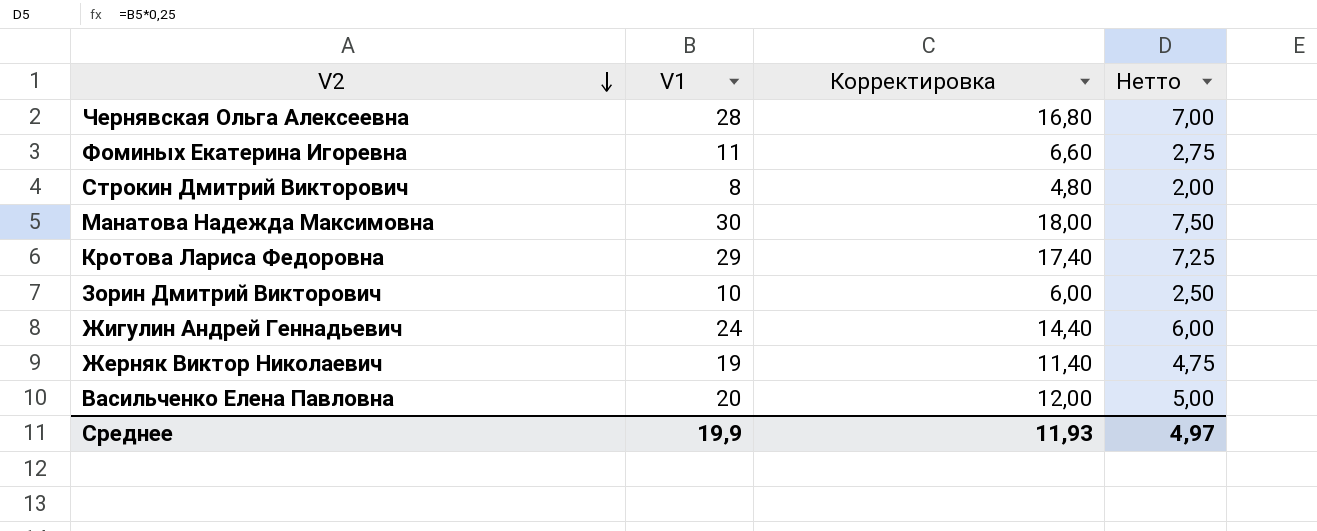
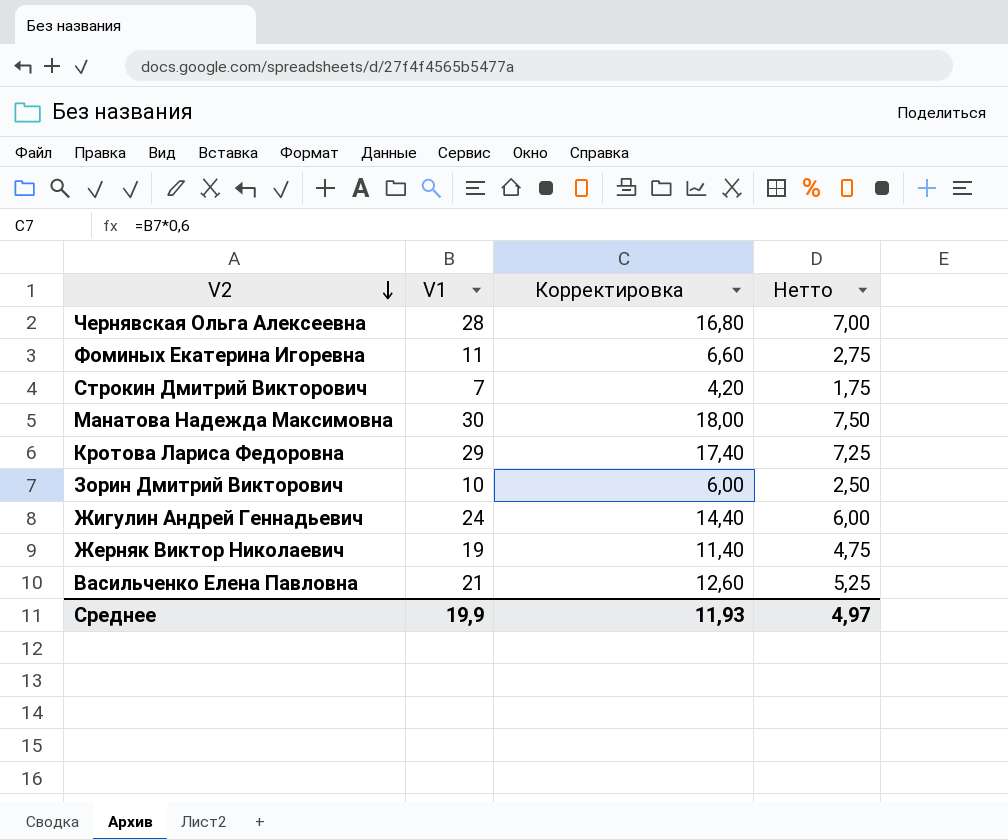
Строкин Дмитрий Викторович | V1: 8 -> 7
Строкин Дмитрий Викторович | Корректировка: 4,80 -> 4,20
Строкин Дмитрий Викторович | Нетто: 2,00 -> 1,75
Васильченко Елена Павловна | V1: 20 -> 21
Васильченко Елена Павловна | Корректировка: 12,00 -> 12,60
Васильченко Елена Павловна | Нетто: 5,00 -> 5,25

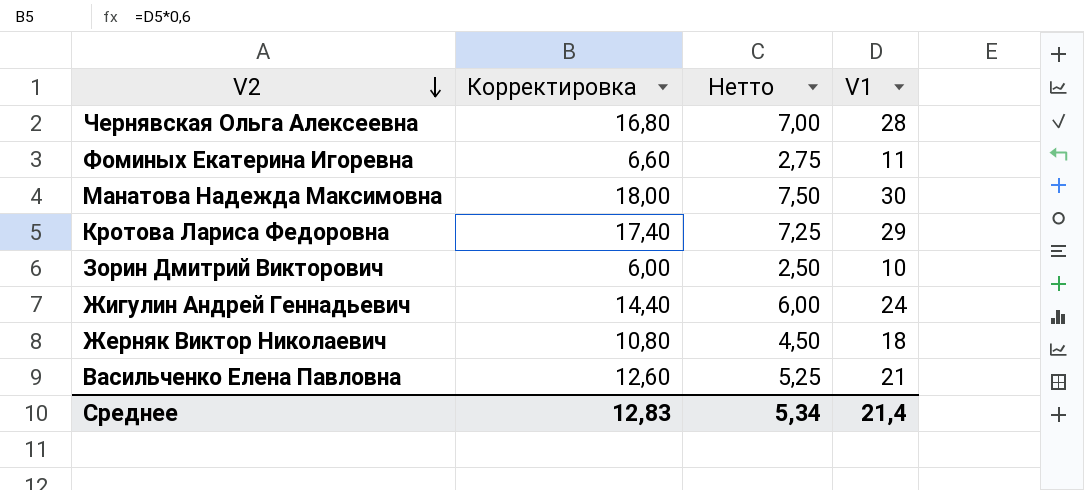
column V1 | position: 2 -> 4
row Строкин Дмитрий Викторович: 7 | 4,20 | 1,75 -> none
Жерняк Виктор Николаевич | Корректировка: 11,40 -> 10,80
Жерняк Виктор Николаевич | Нетто: 4,75 -> 4,50
Жерняк Виктор Николаевич | V1: 19 -> 18
Среднее | Корректировка: 11,93 -> 12,83
Среднее | Нетто: 4,97 -> 5,34
Среднее | V1: 19,9 -> 21,4

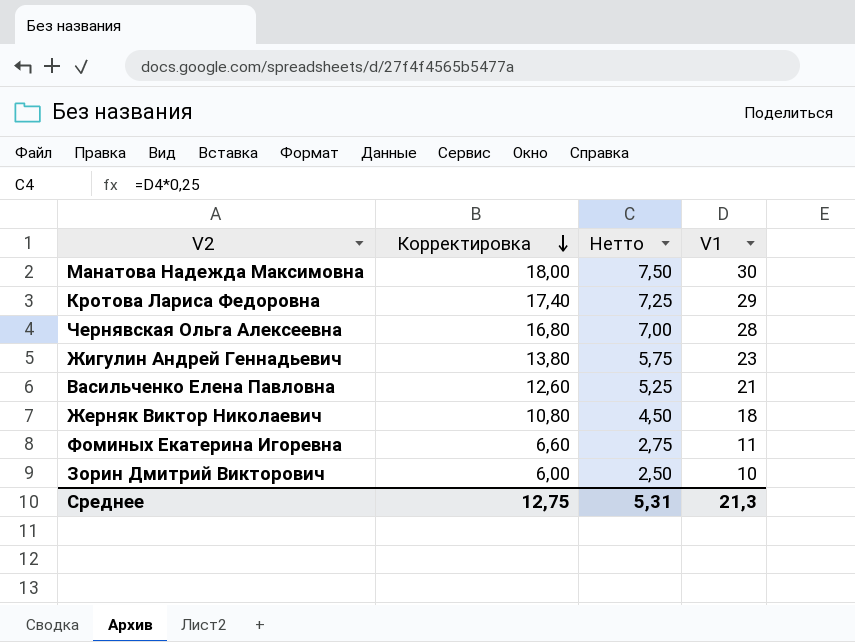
row order: V2 descending -> Корректировка descending
Жигулин Андрей Геннадьевич | Корректировка: 14,40 -> 13,80
Жигулин Андрей Геннадьевич | Нетто: 6,00 -> 5,75
Жигулин Андрей Геннадьевич | V1: 24 -> 23
Среднее | Корректировка: 12,83 -> 12,75
Среднее | Нетто: 5,34 -> 5,31
Среднее | V1: 21,4 -> 21,3

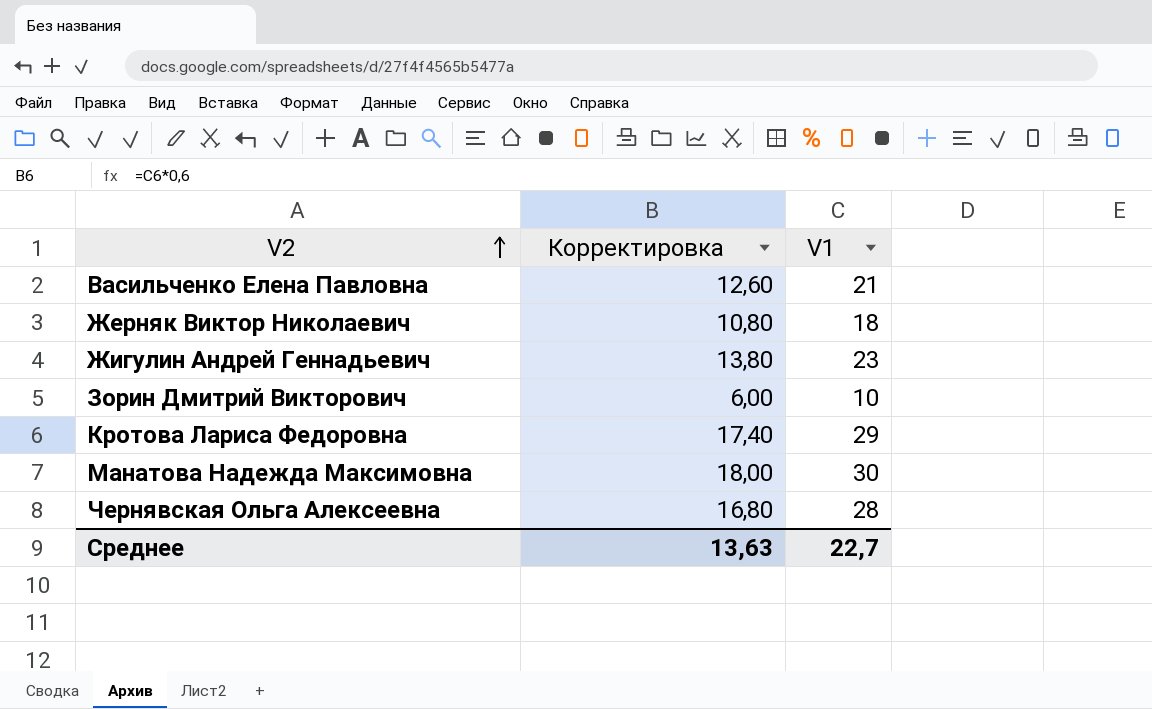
row order: Корректировка descending -> V2 ascending
column Нетто | formula: [V1] * 0,25 -> none
row Фоминых Екатерина Игоревна: 6,60 | 2,75 | 11 -> none
Среднее | Корректировка: 12,75 -> 13,63
Среднее | V1: 21,3 -> 22,7

